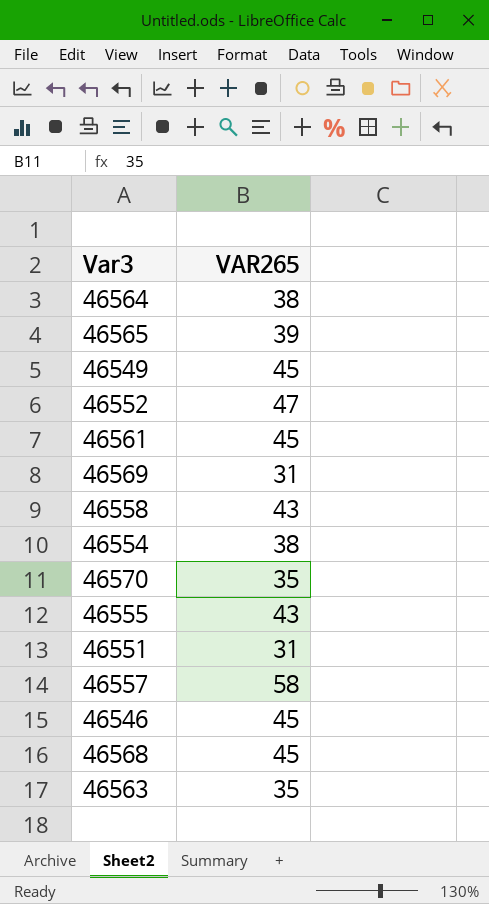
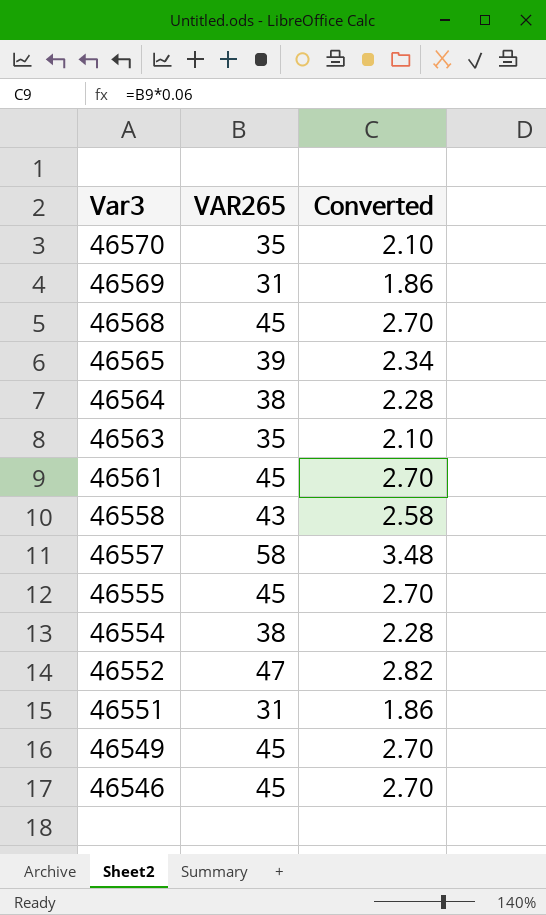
row order: none -> Var3 descending
column Converted | formula: none -> [VAR265] * 0.06
46555 | VAR265: 43 -> 45

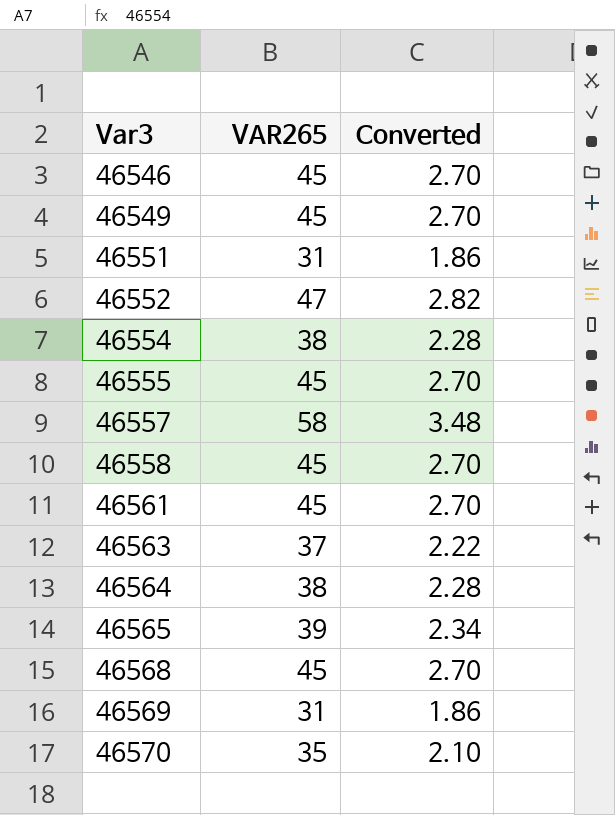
row order: Var3 descending -> Var3 ascending
46558 | VAR265: 43 -> 45
46558 | Converted: 2.58 -> 2.70
46563 | VAR265: 35 -> 37
46563 | Converted: 2.10 -> 2.22

